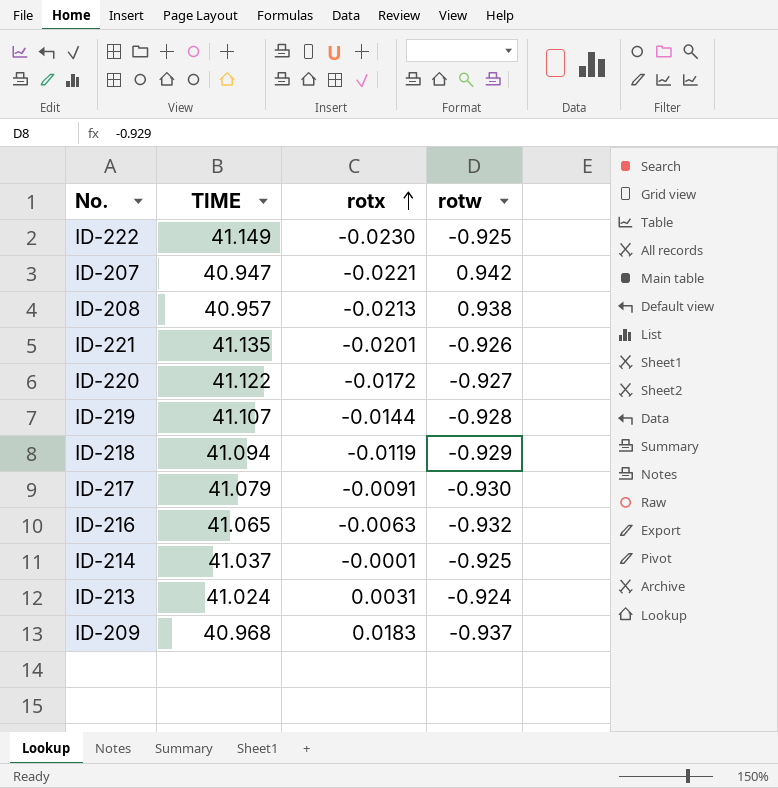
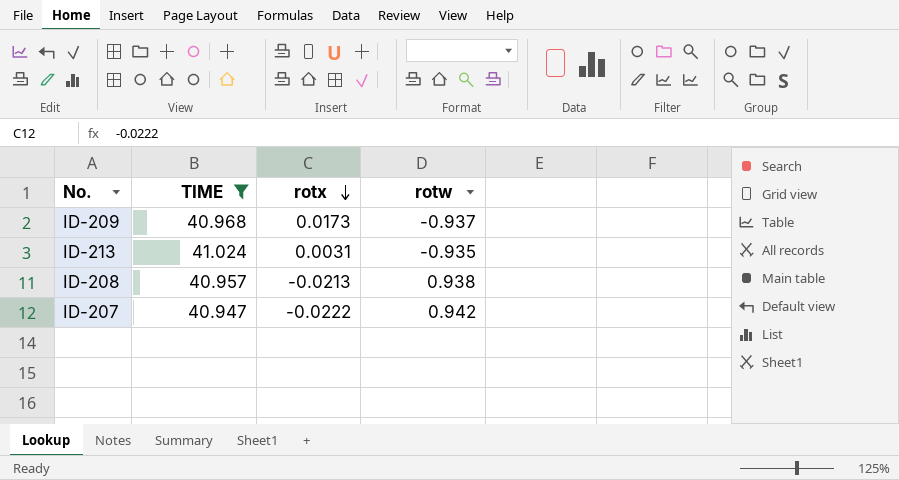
filter: none -> TIME <= 41.024
row order: rotx ascending -> rotx descending
ID-209 | rotx: 0.0183 -> 0.0173
ID-213 | rotw: -0.924 -> -0.935
ID-207 | rotx: -0.0221 -> -0.0222

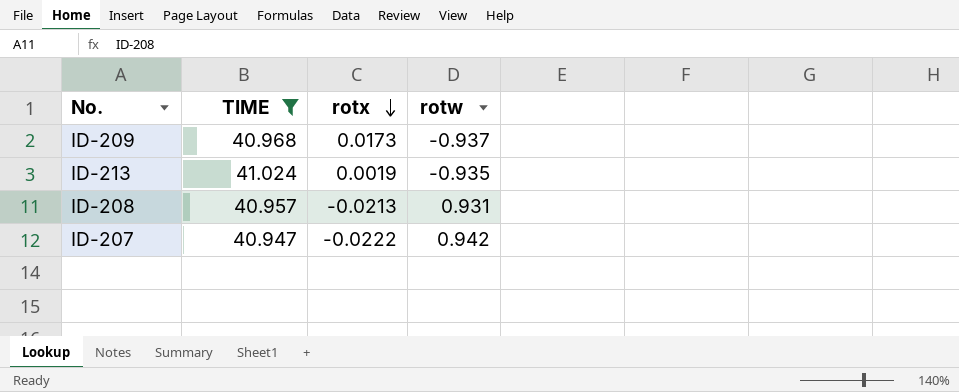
ID-213 | rotx: 0.0031 -> 0.0019
ID-208 | rotw: 0.938 -> 0.931

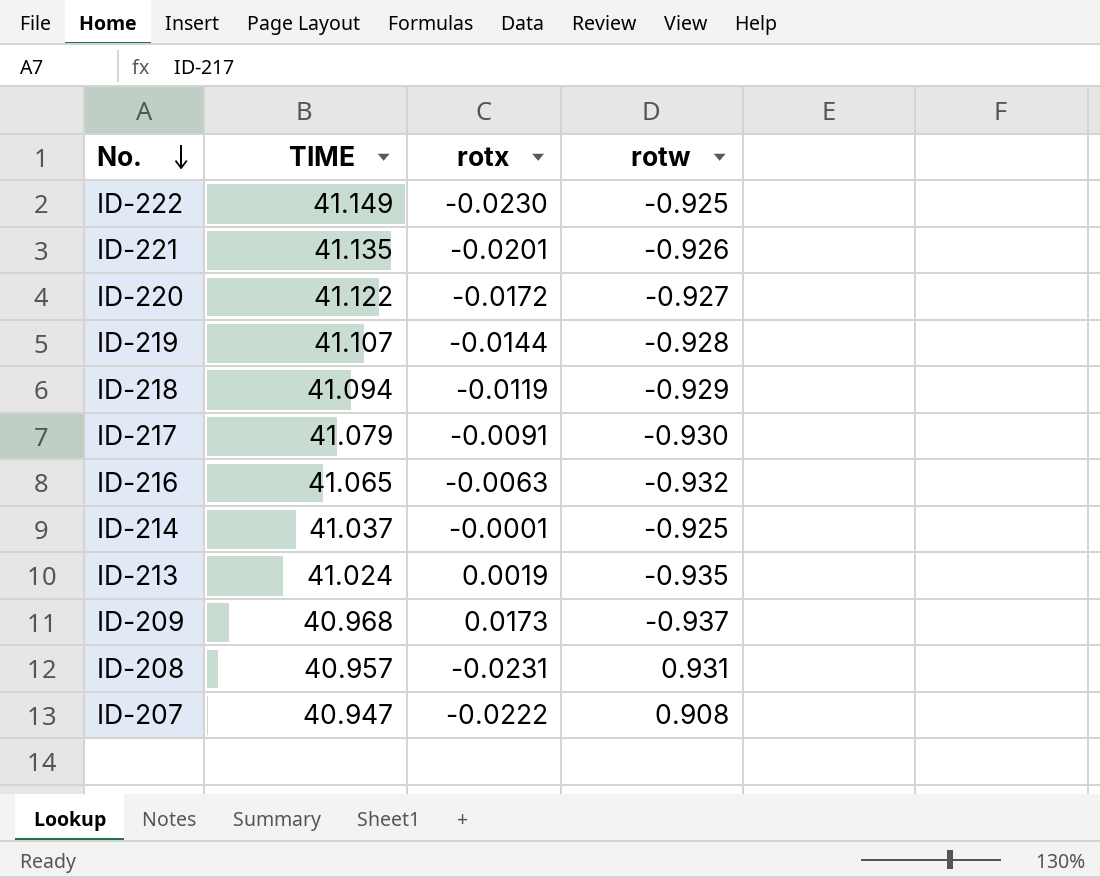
filter: TIME <= 41.024 -> none
row order: rotx descending -> No. descending
ID-208 | rotx: -0.0213 -> -0.0231
ID-207 | rotw: 0.942 -> 0.908

